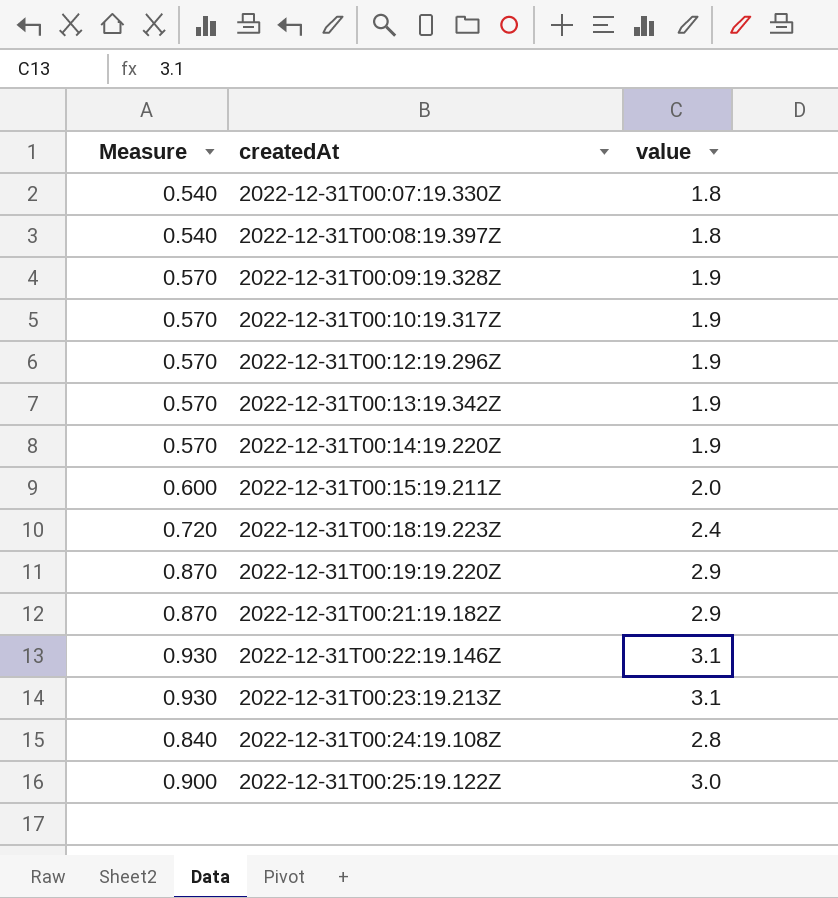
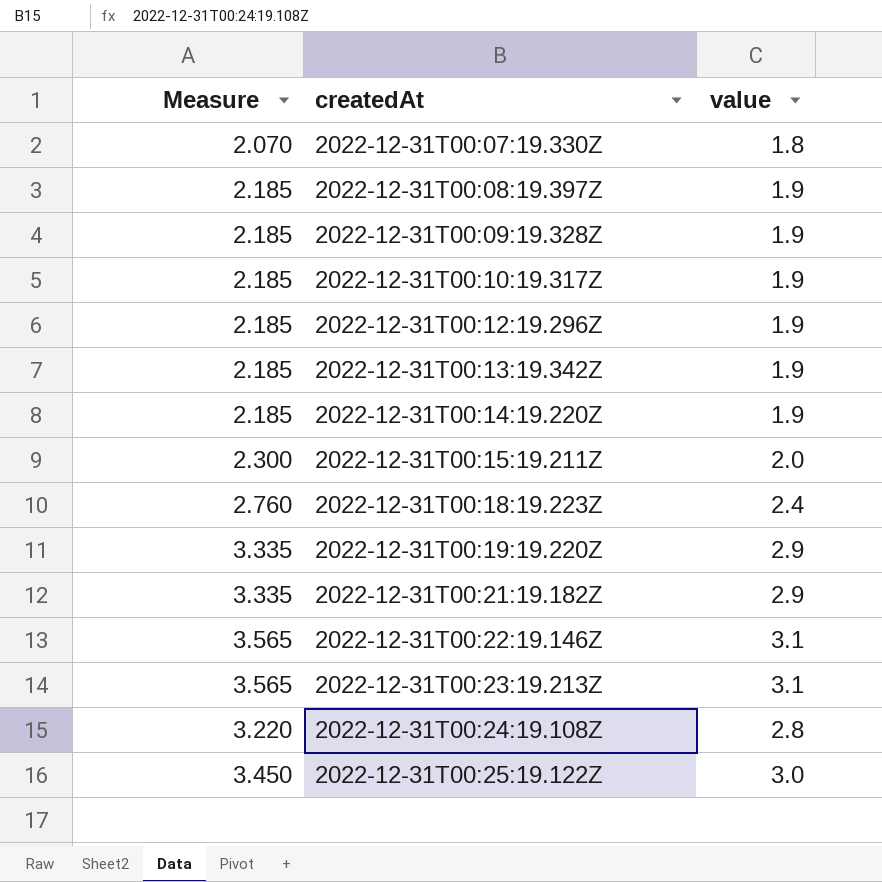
column Measure | formula: [value] * 0.3 -> [value] * 1.15
2022-12-31T00:08:19.397Z | value: 1.8 -> 1.9

